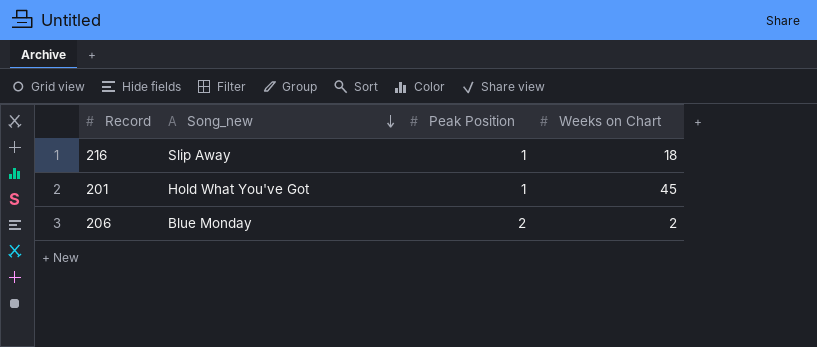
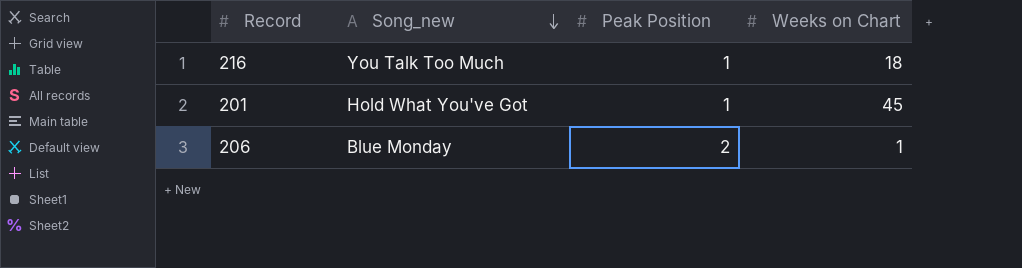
216 | Song_new: Slip Away -> You Talk Too Much
206 | Weeks on Chart: 2 -> 1

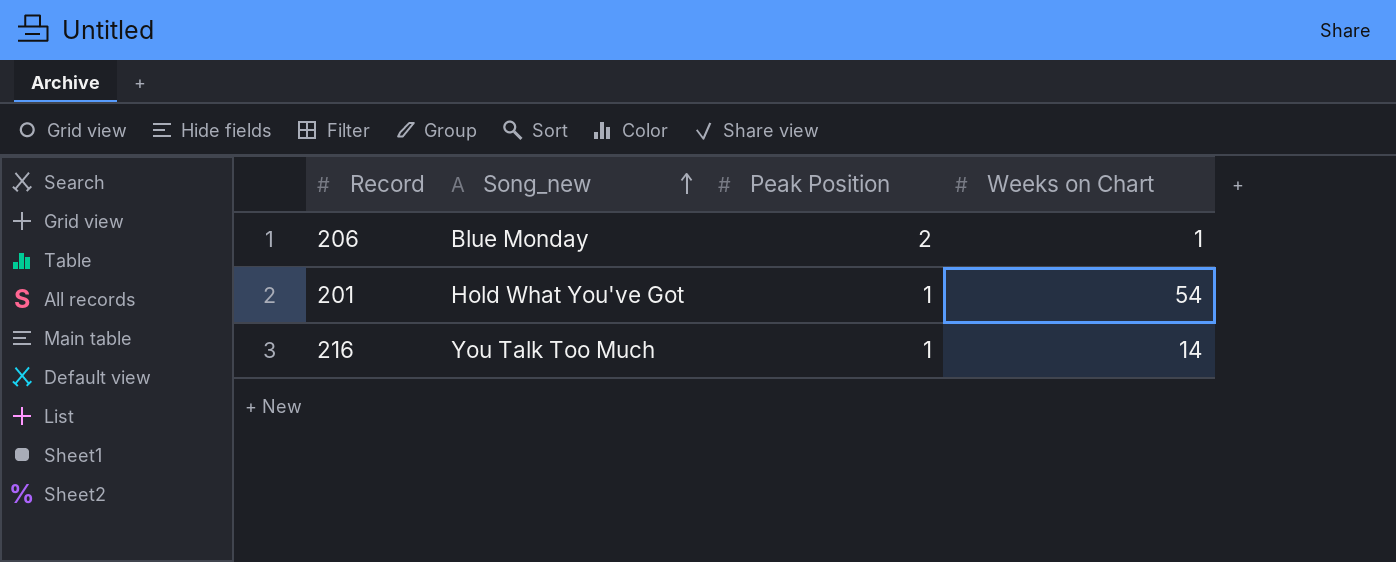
row order: Song_new descending -> Song_new ascending
201 | Weeks on Chart: 45 -> 54
216 | Weeks on Chart: 18 -> 14

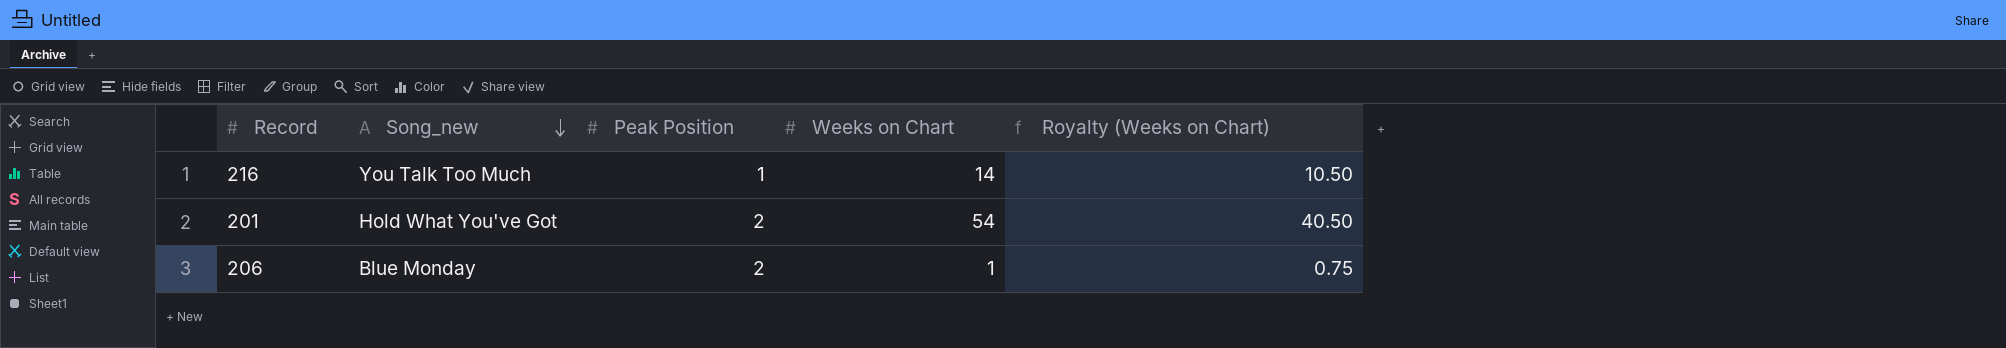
row order: Song_new ascending -> Song_new descending
column Royalty (Weeks on Chart) | formula: none -> [Weeks on Chart] * 0.75
201 | Peak Position: 1 -> 2

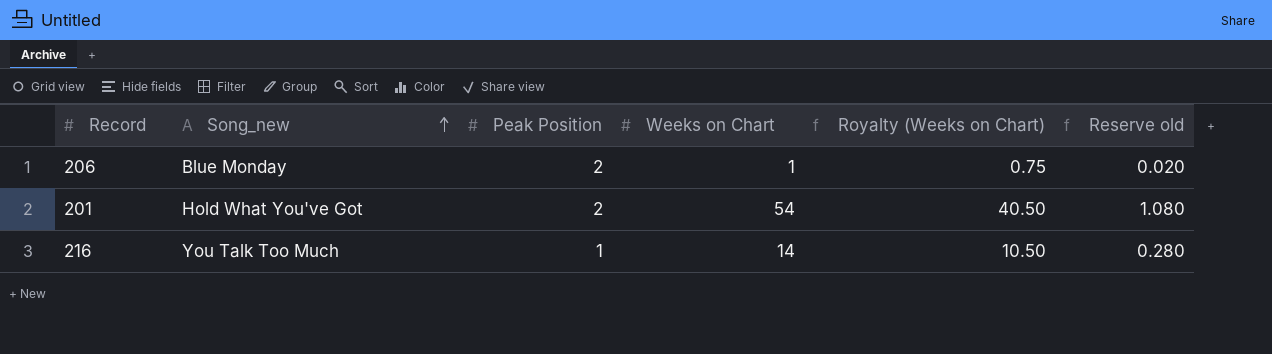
row order: Song_new descending -> Song_new ascending
column Reserve old | formula: none -> [Weeks on Chart] * 0.02

